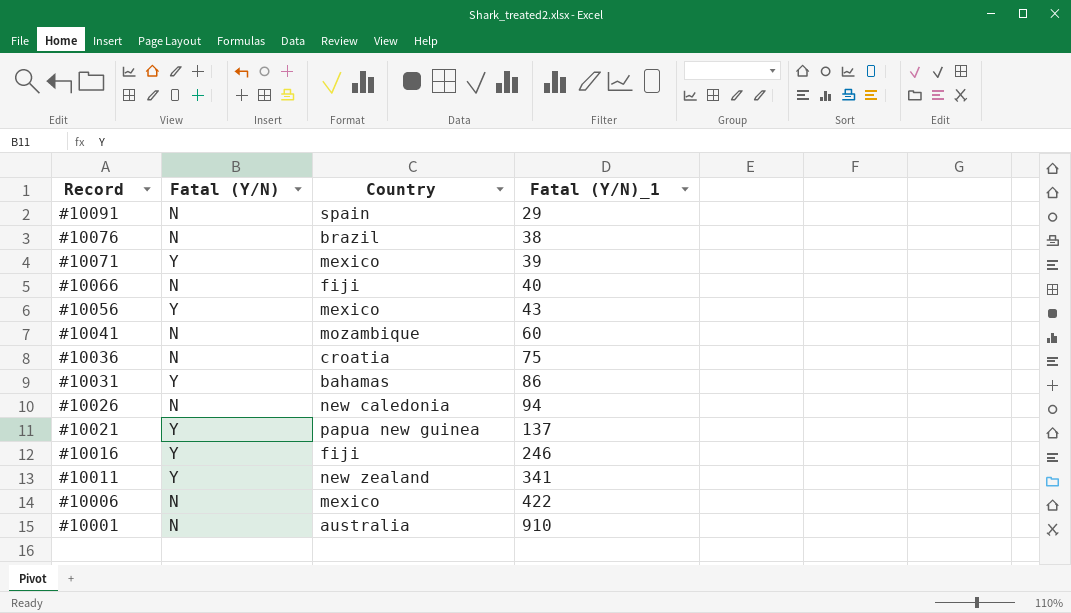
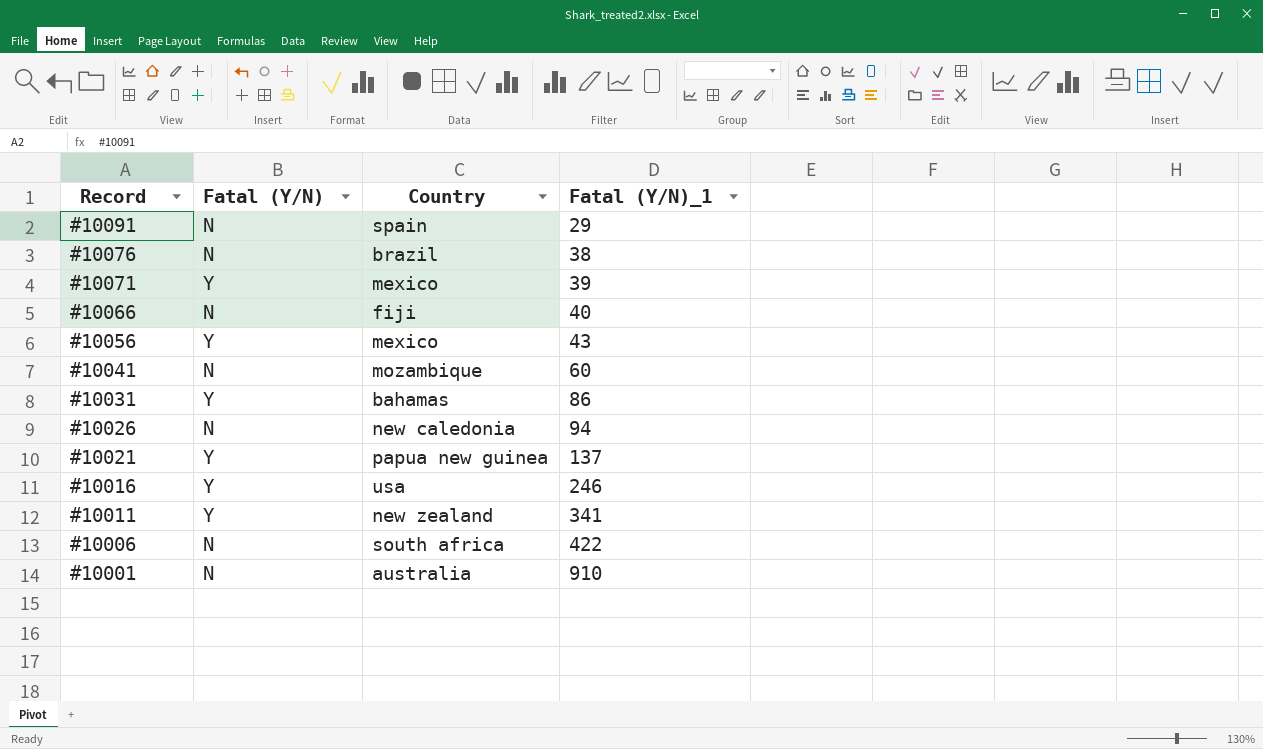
row #10036: N | croatia | 75 -> none
#10016 | Country: fiji -> usa
#10006 | Country: mexico -> south africa

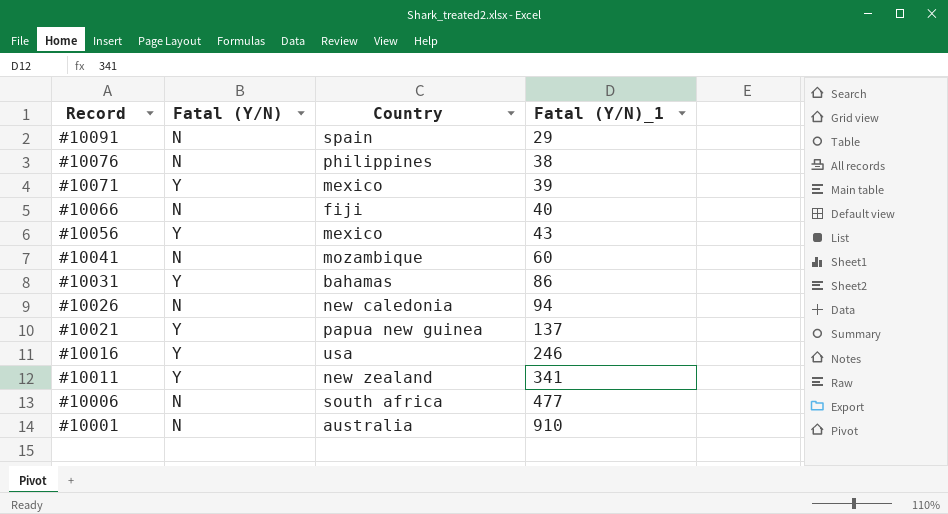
#10076 | Country: brazil -> philippines
#10006 | Fatal (Y/N)_1: 422 -> 477

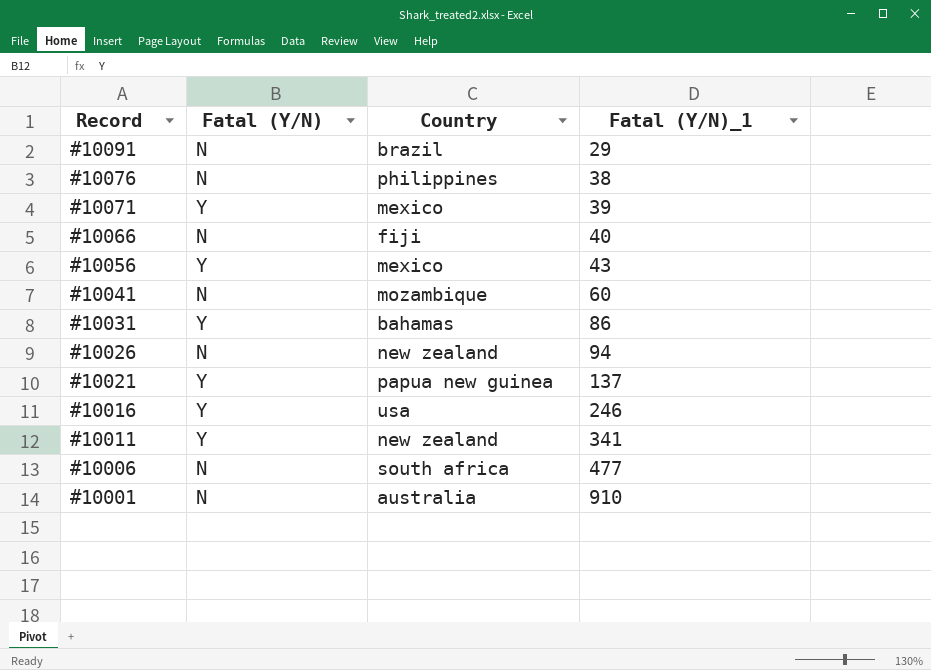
#10091 | Country: spain -> brazil
#10026 | Country: new caledonia -> new zealand

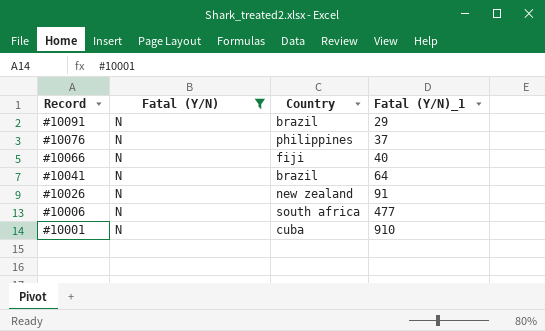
filter: none -> Fatal (Y/N) = N
#10076 | Fatal (Y/N)_1: 38 -> 37
#10041 | Country: mozambique -> brazil
#10041 | Fatal (Y/N)_1: 60 -> 64
#10026 | Fatal (Y/N)_1: 94 -> 91
#10001 | Country: australia -> cuba

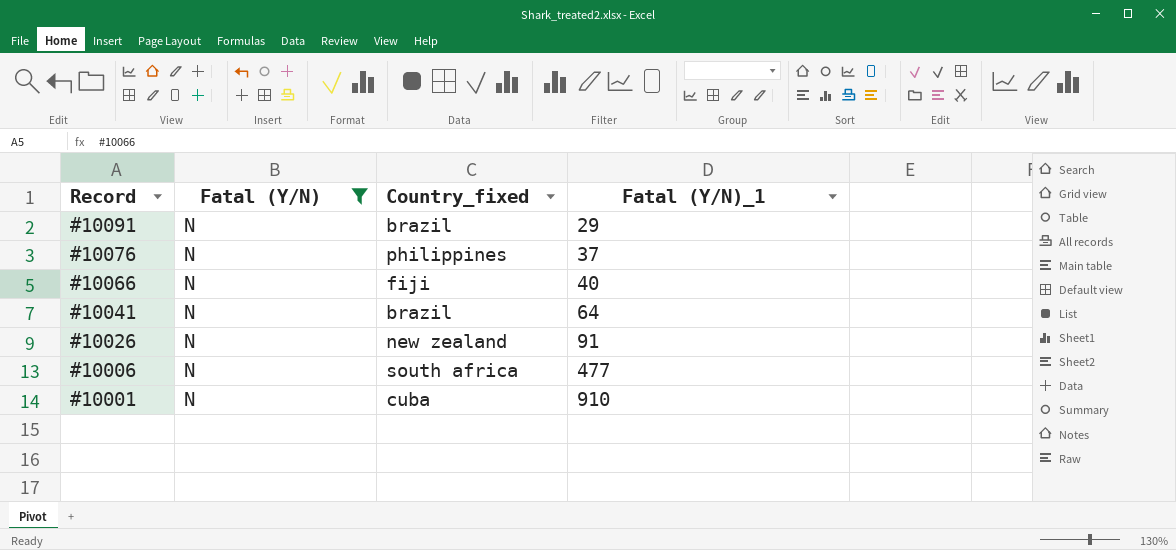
column name: Country -> Country_fixed

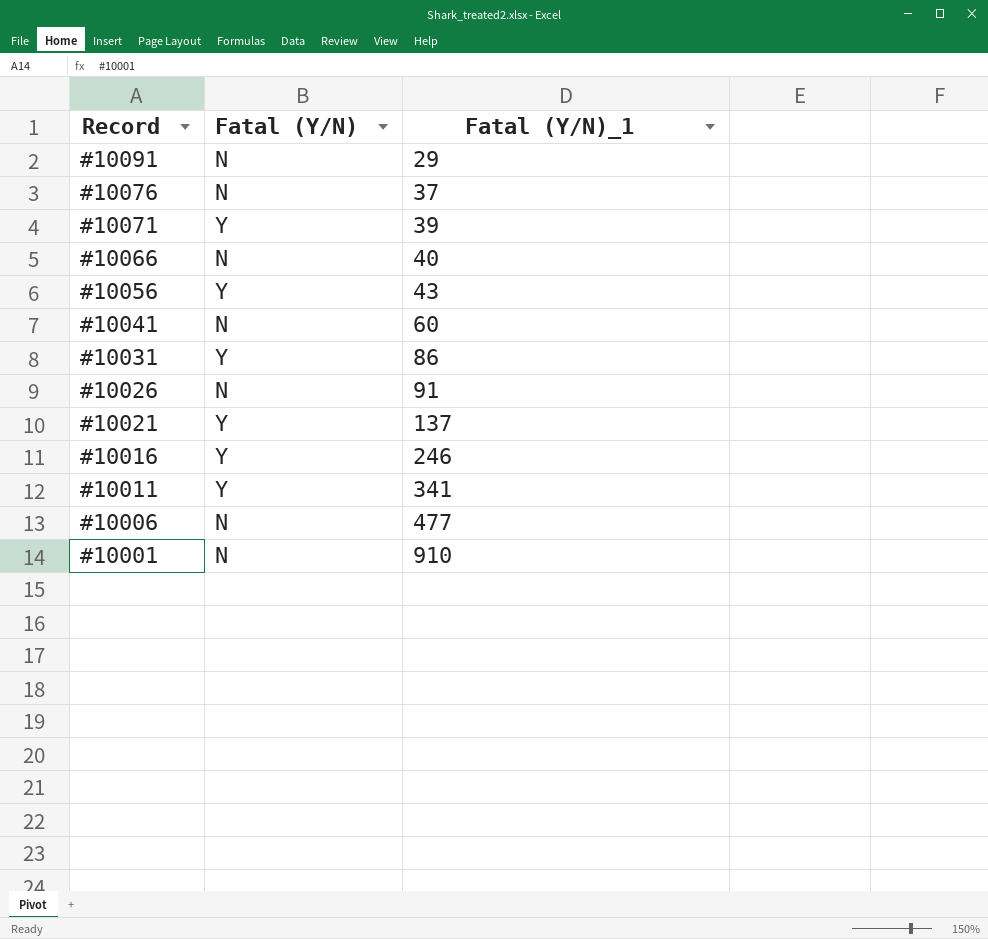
filter: Fatal (Y/N) = N -> none
column Country_fixed | position: 3 -> none
#10041 | Fatal (Y/N)_1: 64 -> 60

